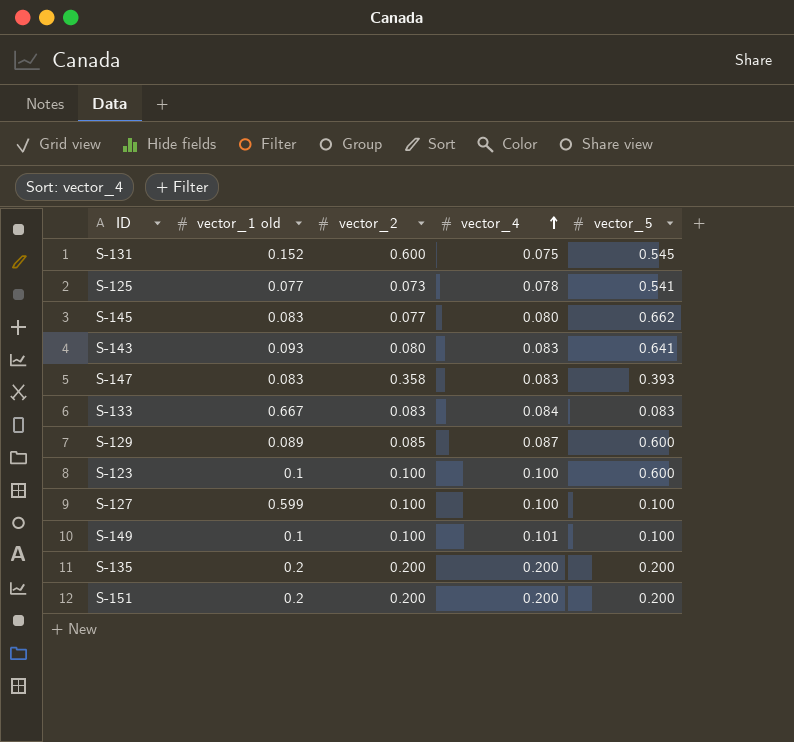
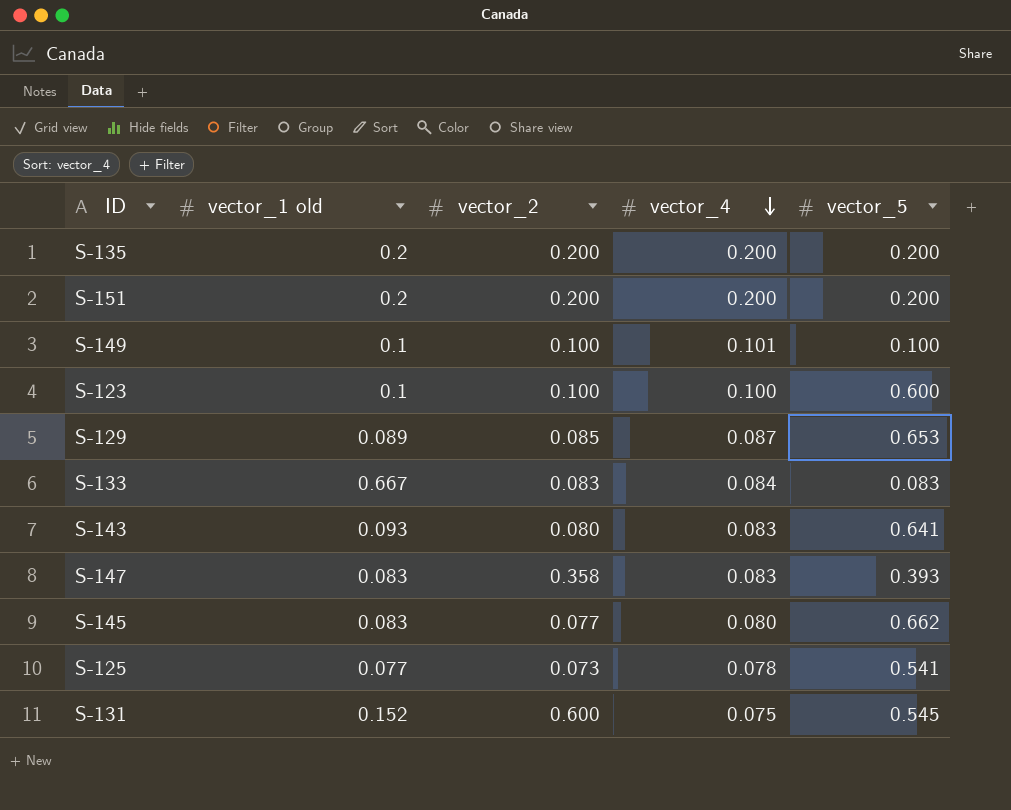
row order: vector_4 ascending -> vector_4 descending
row S-127: 0.599 | 0.100 | 0.100 | 0.100 -> none
S-129 | vector_5: 0.600 -> 0.653

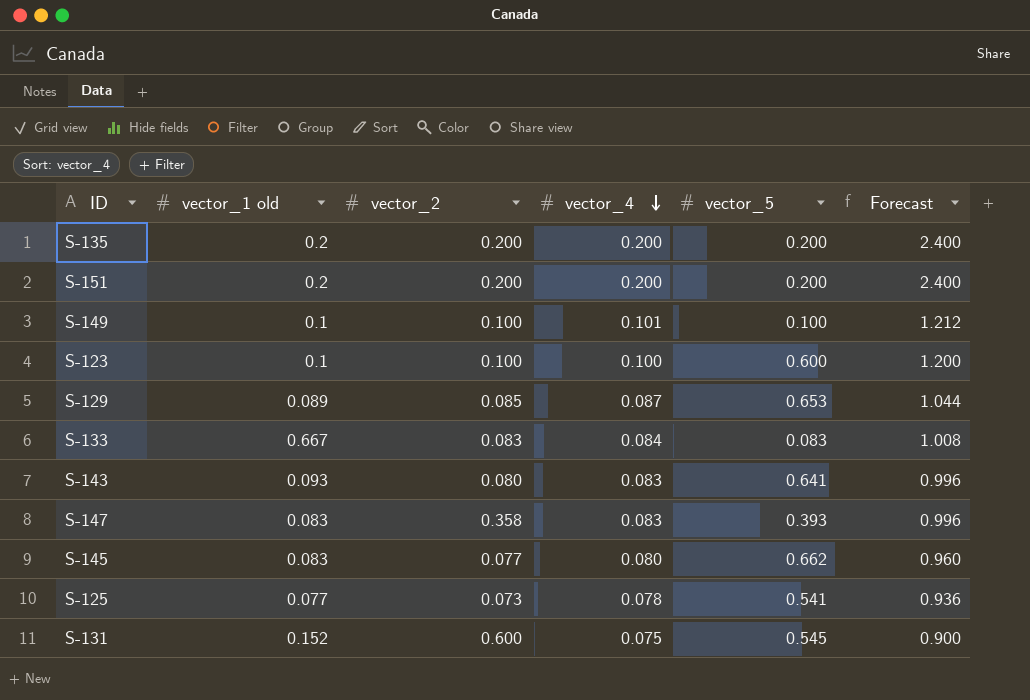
column Forecast | formula: none -> [vector_4] * 12

